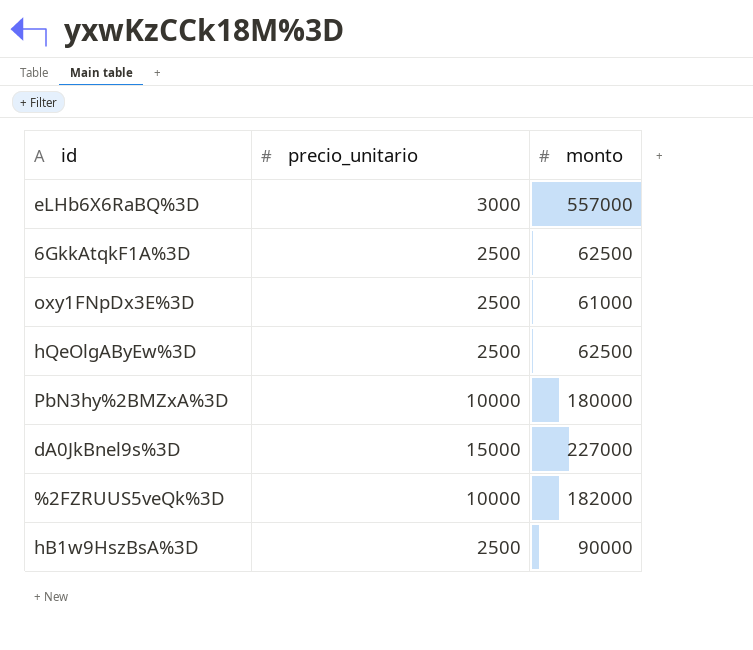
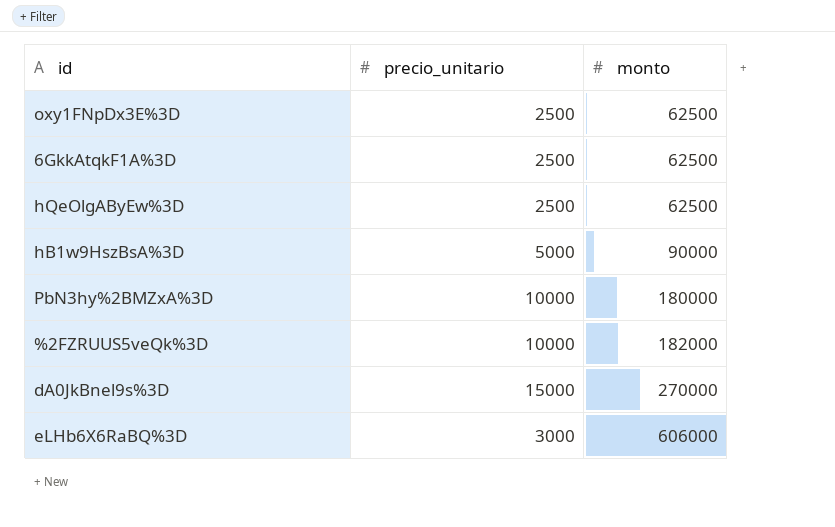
row order: none -> monto ascending
oxy1FNpDx3E%3D | monto: 61000 -> 62500
hB1w9HszBsA%3D | precio_unitario: 2500 -> 5000
dA0JkBnel9s%3D | monto: 227000 -> 270000
eLHb6X6RaBQ%3D | monto: 557000 -> 606000

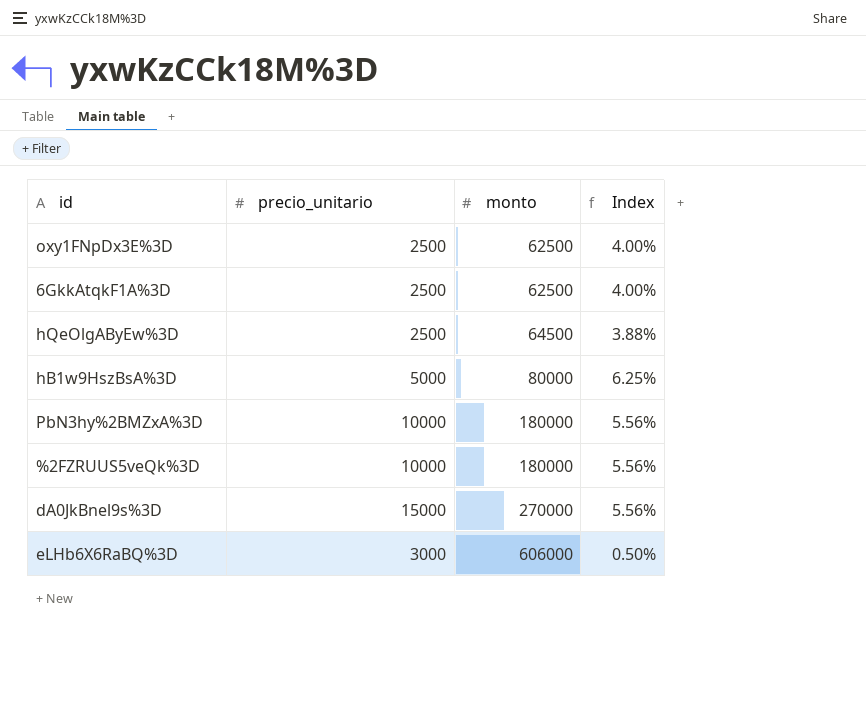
column Index | formula: none -> [precio_unitario] / [monto]
hQeOlgAByEw%3D | monto: 62500 -> 64500
hB1w9HszBsA%3D | monto: 90000 -> 80000
%2FZRUUS5veQk%3D | monto: 182000 -> 180000

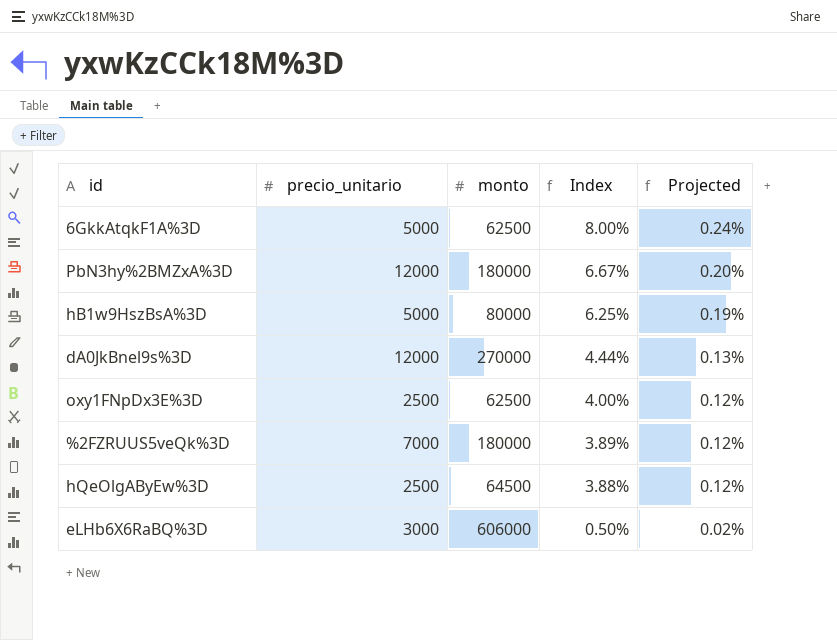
row order: monto ascending -> Index descending
column Projected | formula: none -> [Index] * 0.03
6GkkAtqkF1A%3D | precio_unitario: 2500 -> 5000
6GkkAtqkF1A%3D | Index: 4.00% -> 8.00%
PbN3hy%2BMZxA%3D | precio_unitario: 10000 -> 12000
PbN3hy%2BMZxA%3D | Index: 5.56% -> 6.67%
dA0JkBnel9s%3D | precio_unitario: 15000 -> 12000
dA0JkBnel9s%3D | Index: 5.56% -> 4.44%
%2FZRUUS5veQk%3D | precio_unitario: 10000 -> 7000
%2FZRUUS5veQk%3D | Index: 5.56% -> 3.89%

